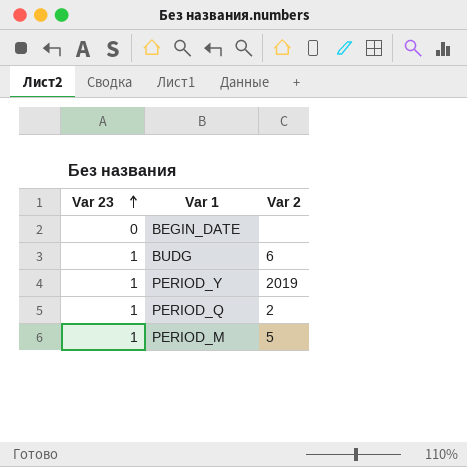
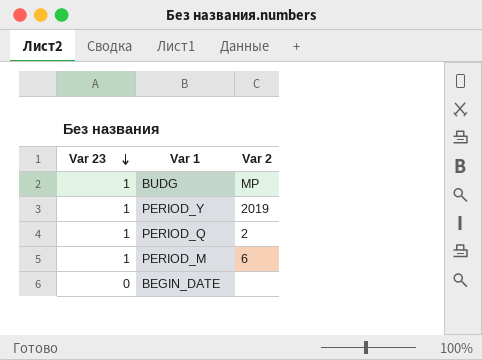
row order: Var 23 ascending -> Var 23 descending
BUDG | Var 2: 6 -> МР
PERIOD_M | Var 2: 5 -> 6

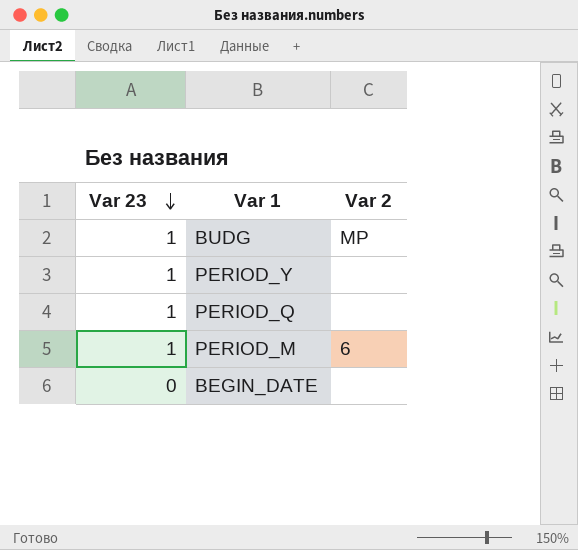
PERIOD_Y | Var 2: 2019 -> none
PERIOD_Q | Var 2: 2 -> none

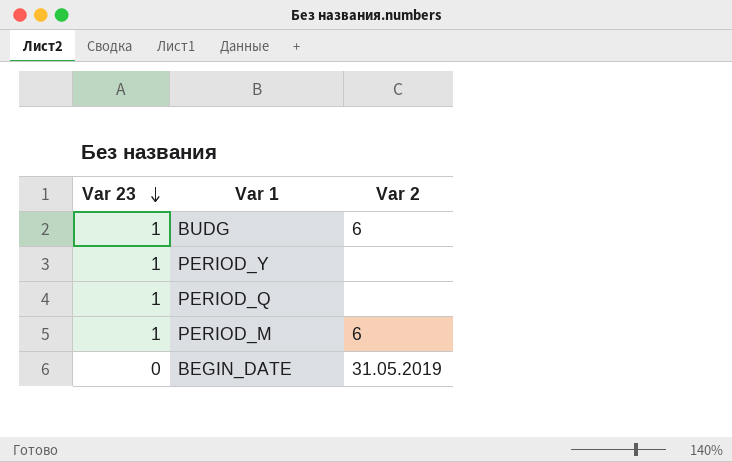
BUDG | Var 2: МР -> 6
BEGIN_DATE | Var 2: none -> 31.05.2019

